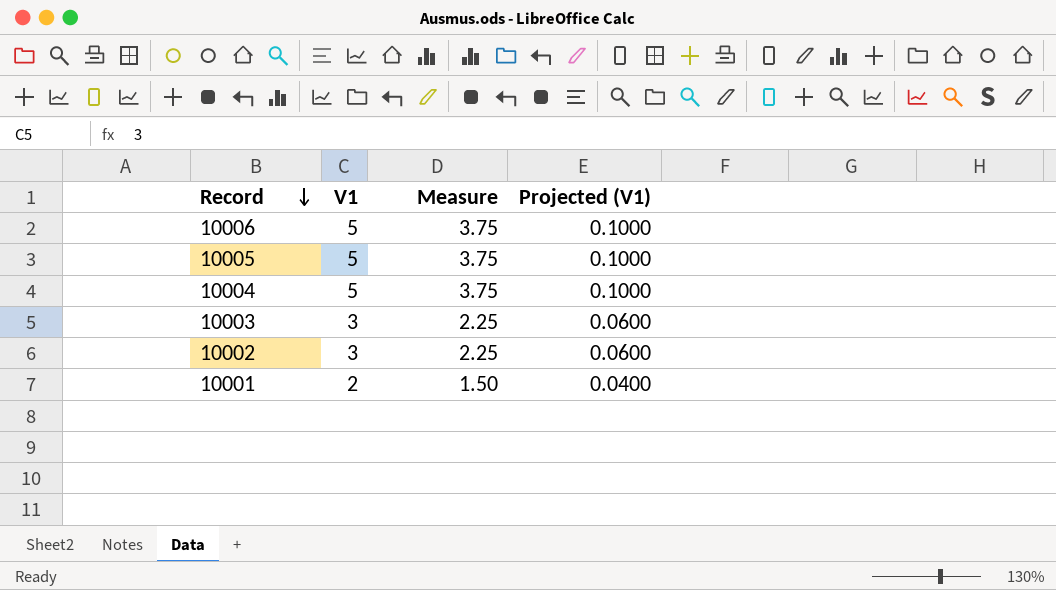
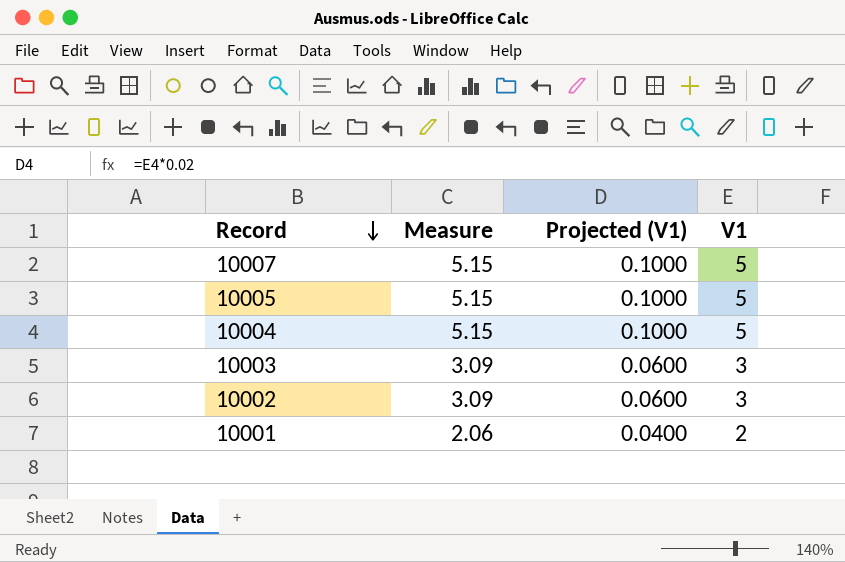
column Measure | formula: [V1] * 0.75 -> [V1] * 1.03
column V1 | position: 2 -> 4
row 10006: 5 | 3.75 | 0.1000 -> none
row 10007: none -> 5.15 | 0.1000 | 5

